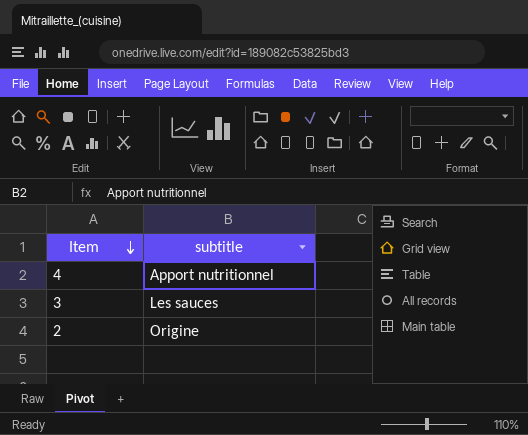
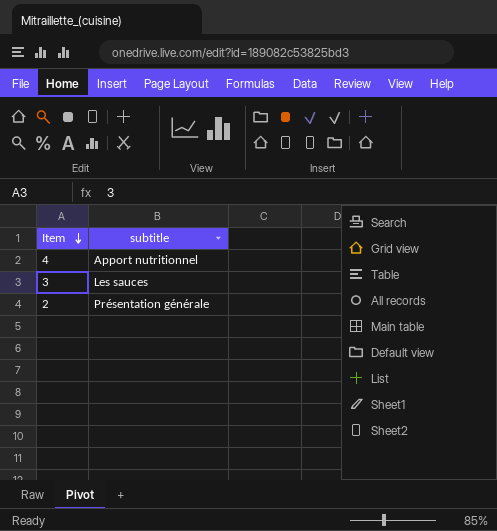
2 | subtitle: Origine -> Présentation générale

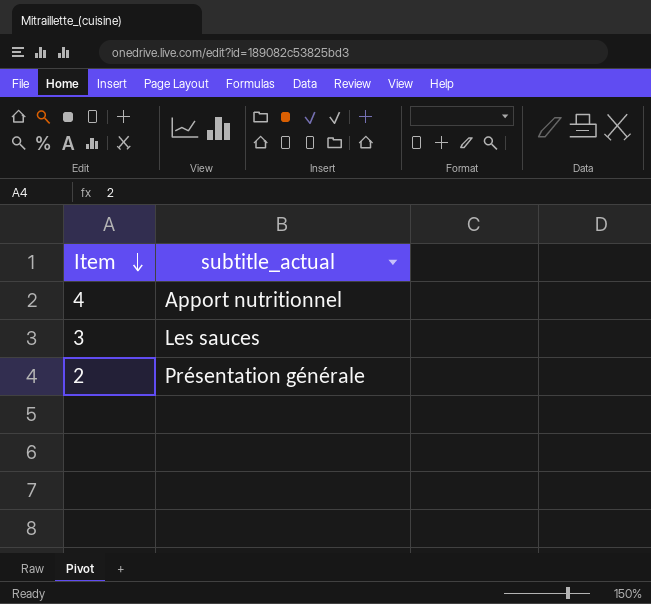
column name: subtitle -> subtitle_actual

